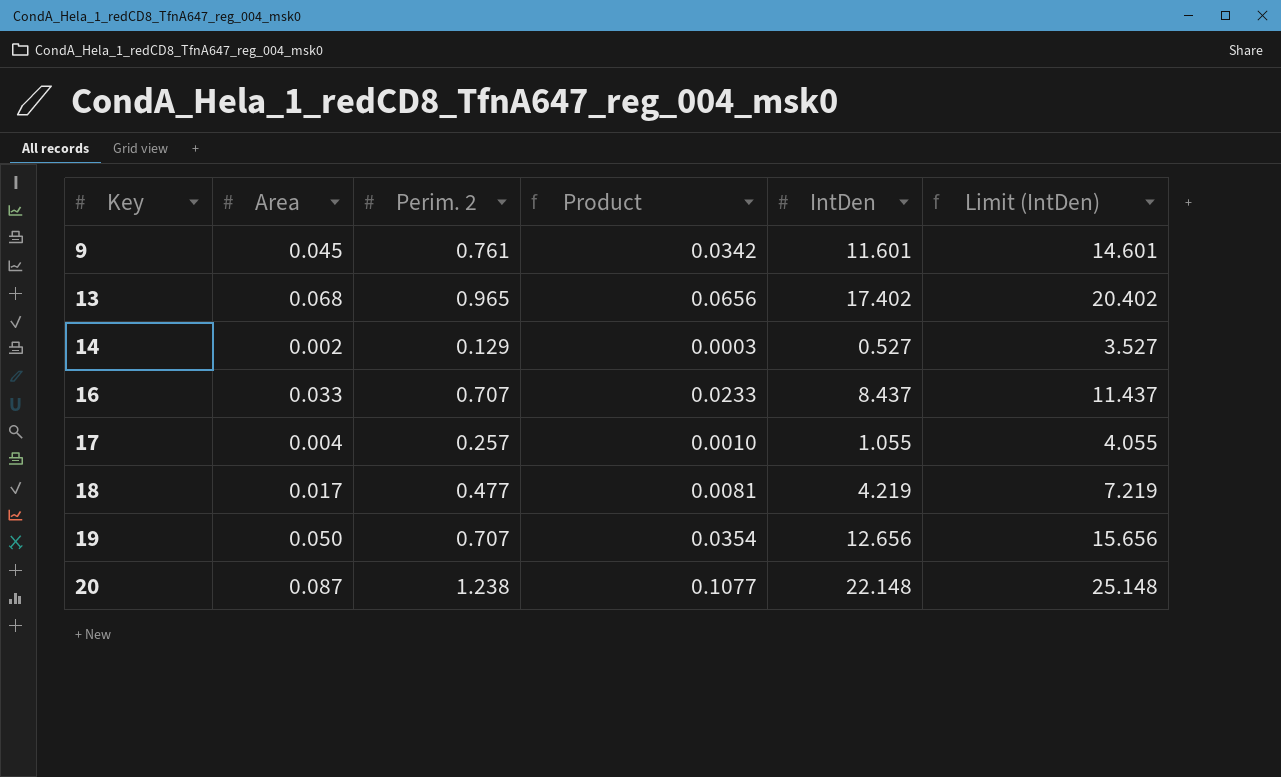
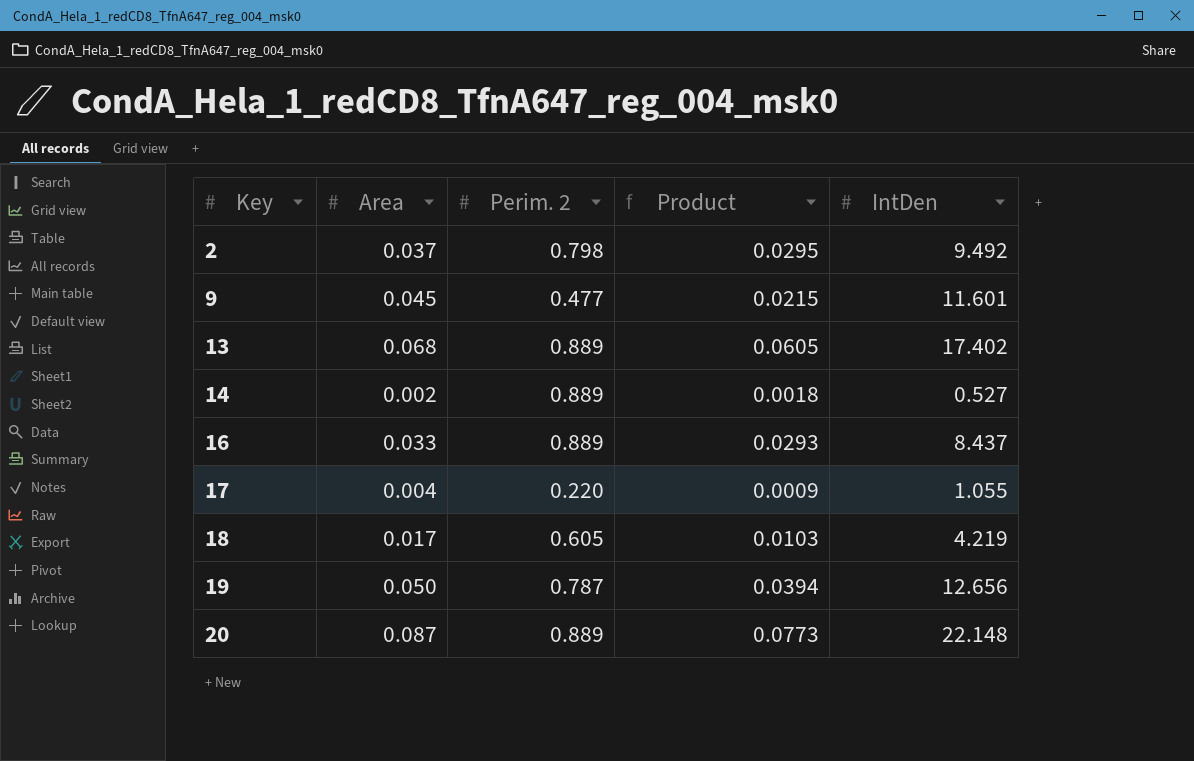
column Limit (IntDen) | formula: [IntDen] + 3 -> none
row 2: none -> 0.037 | 0.798 | 0.0295 | 9.492
9 | Perim. 2: 0.761 -> 0.477
9 | Product: 0.0342 -> 0.0215
13 | Perim. 2: 0.965 -> 0.889
13 | Product: 0.0656 -> 0.0605
14 | Perim. 2: 0.129 -> 0.889
14 | Product: 0.0003 -> 0.0018
16 | Perim. 2: 0.707 -> 0.889
16 | Product: 0.0233 -> 0.0293
17 | Perim. 2: 0.257 -> 0.220
17 | Product: 0.0010 -> 0.0009
18 | Perim. 2: 0.477 -> 0.605
18 | Product: 0.0081 -> 0.0103
19 | Perim. 2: 0.707 -> 0.787
19 | Product: 0.0354 -> 0.0394
20 | Perim. 2: 1.238 -> 0.889
20 | Product: 0.1077 -> 0.0773

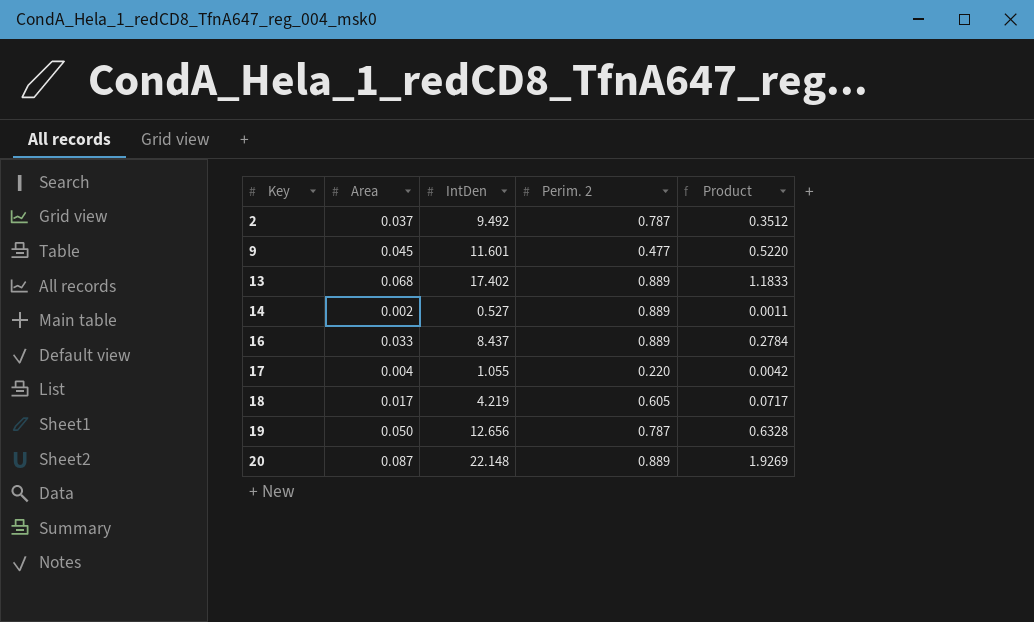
column IntDen | position: 5 -> 3
column Product | formula: [Area] * [Perim. 2] -> [Area] * [IntDen]
2 | Perim. 2: 0.798 -> 0.787

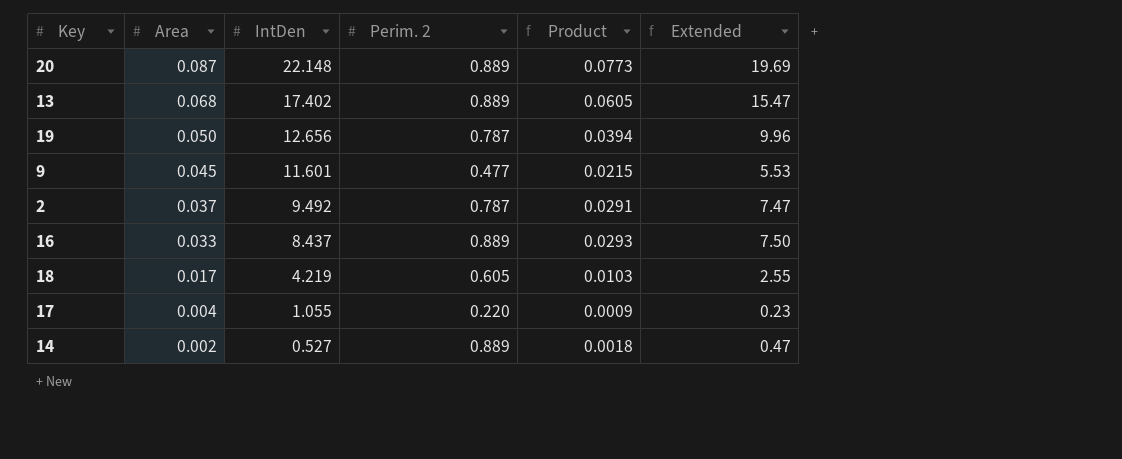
row order: Key ascending -> Area descending
column Product | formula: [Area] * [IntDen] -> [Area] * [Perim. 2]
column Extended | formula: none -> [IntDen] * [Perim. 2]

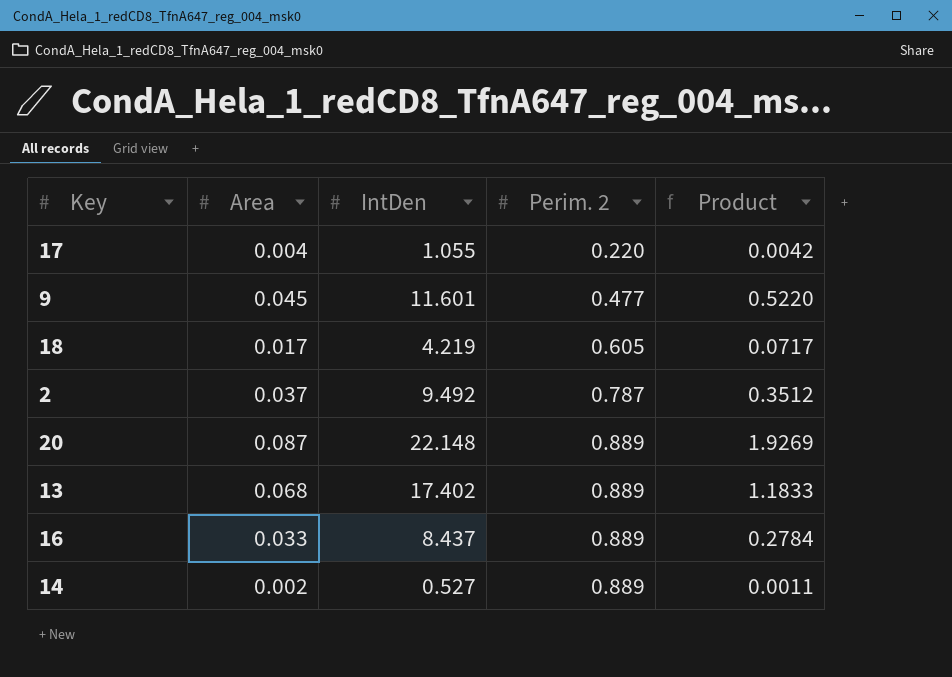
row order: Area descending -> Perim. 2 ascending
column Extended | formula: [IntDen] * [Perim. 2] -> none
column Product | formula: [Area] * [Perim. 2] -> [Area] * [IntDen]
row 19: 0.050 | 12.656 | 0.787 | 0.0394 | 9.96 -> none

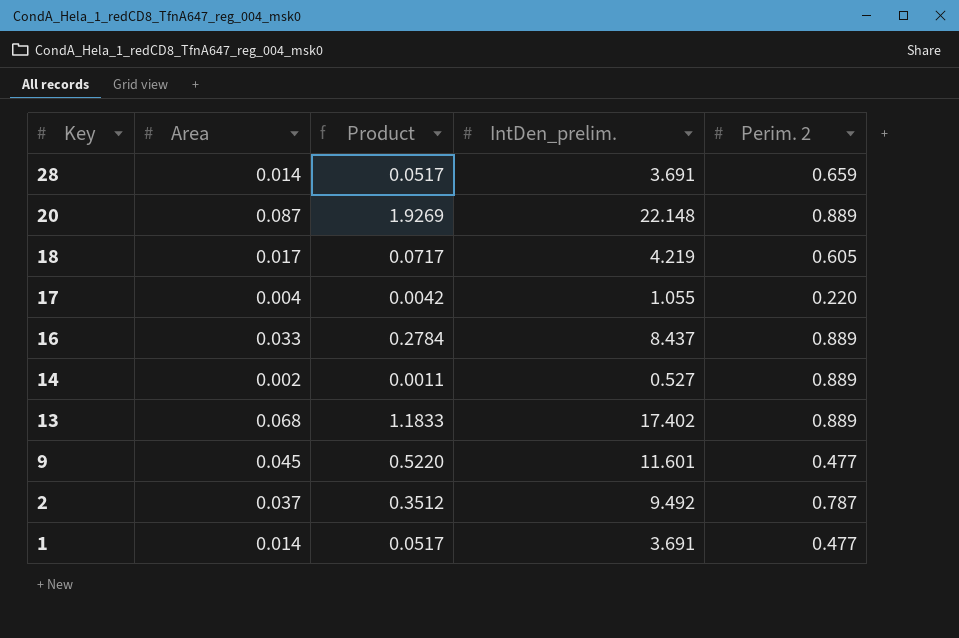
row order: Perim. 2 ascending -> Key descending
column Product | position: 5 -> 3
column name: IntDen -> IntDen_prelim.
row 28: none -> 0.014 | 0.0517 | 3.691 | 0.659
row 1: none -> 0.014 | 0.0517 | 3.691 | 0.477

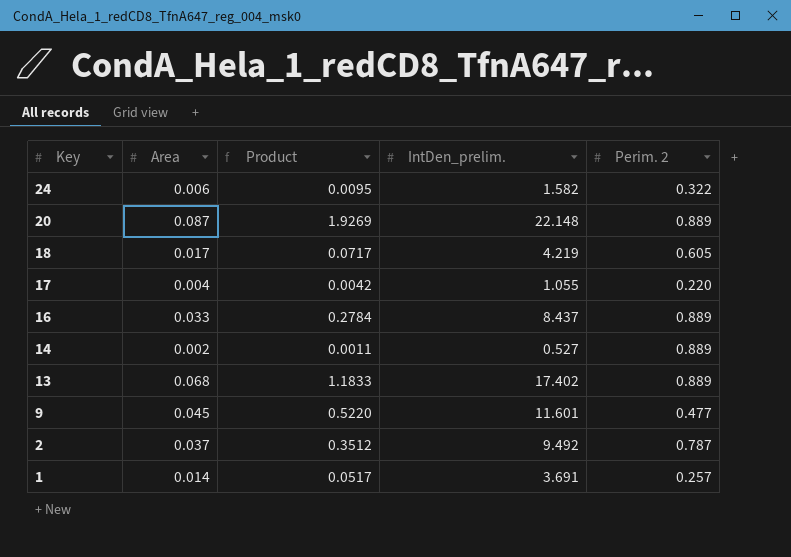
row 28: 0.014 | 0.0517 | 3.691 | 0.659 -> none
row 24: none -> 0.006 | 0.0095 | 1.582 | 0.322
1 | Perim. 2: 0.477 -> 0.257

